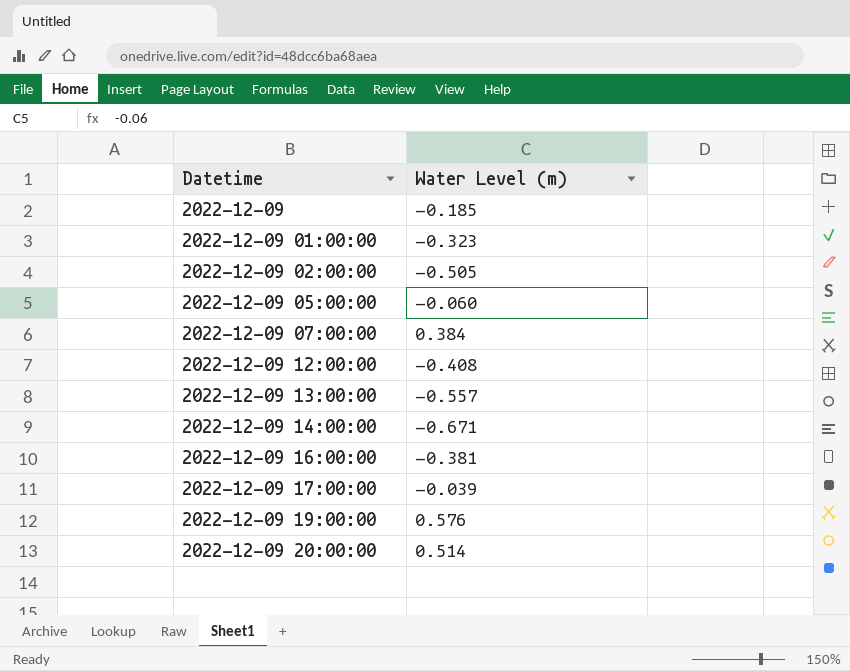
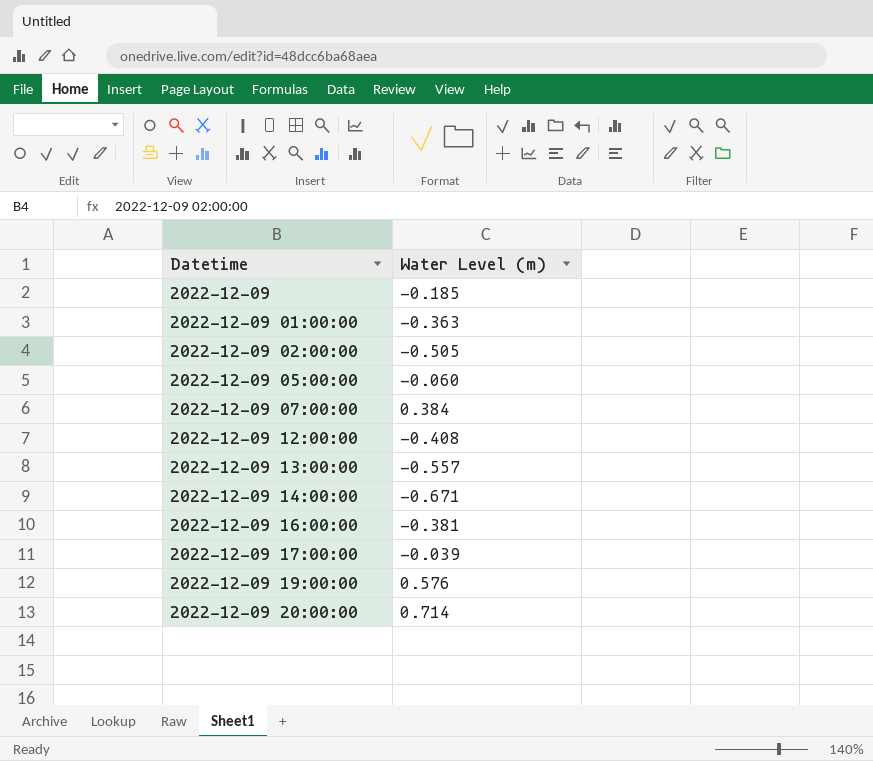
2022-12-09 01:00:00 | Water Level (m): -0.323 -> -0.363
2022-12-09 20:00:00 | Water Level (m): 0.514 -> 0.714

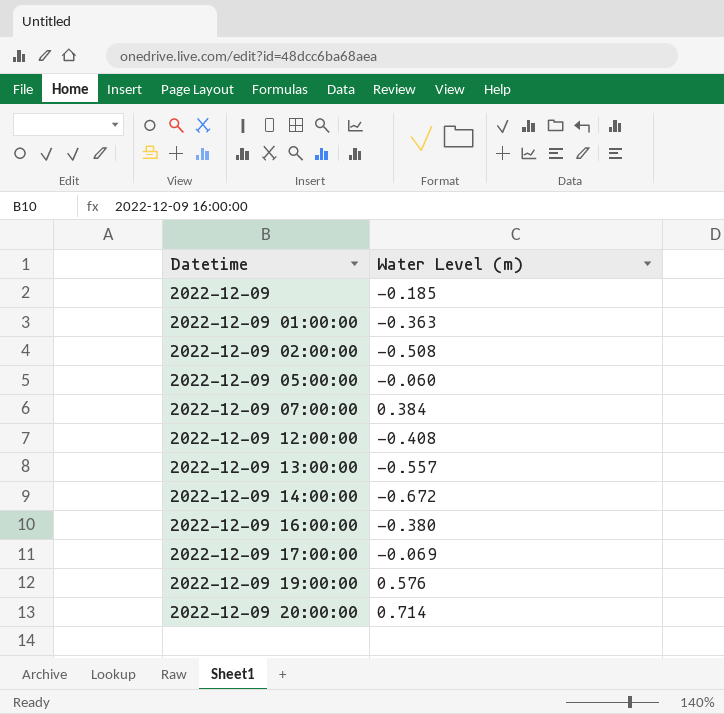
2022-12-09 02:00:00 | Water Level (m): -0.505 -> -0.508
2022-12-09 14:00:00 | Water Level (m): -0.671 -> -0.672
2022-12-09 16:00:00 | Water Level (m): -0.381 -> -0.380
2022-12-09 17:00:00 | Water Level (m): -0.039 -> -0.069

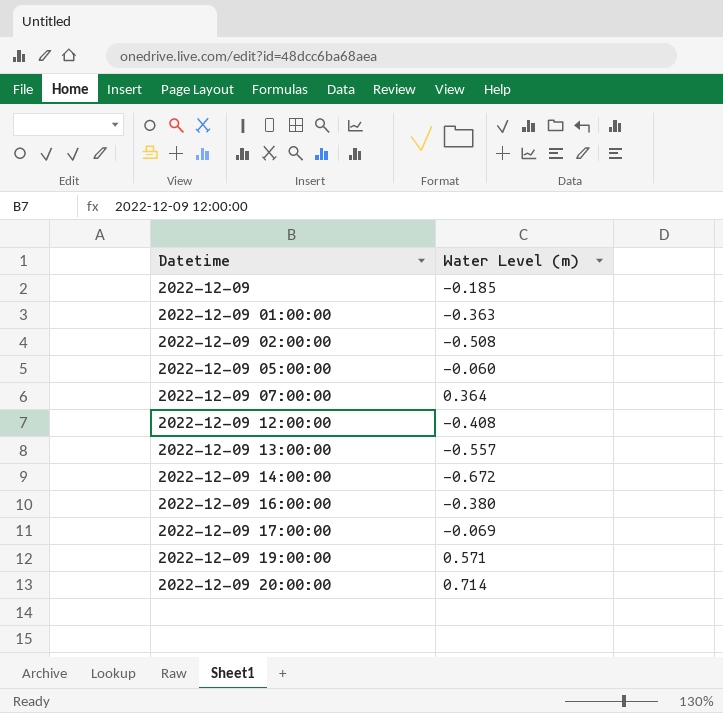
2022-12-09 07:00:00 | Water Level (m): 0.384 -> 0.364
2022-12-09 19:00:00 | Water Level (m): 0.576 -> 0.571

